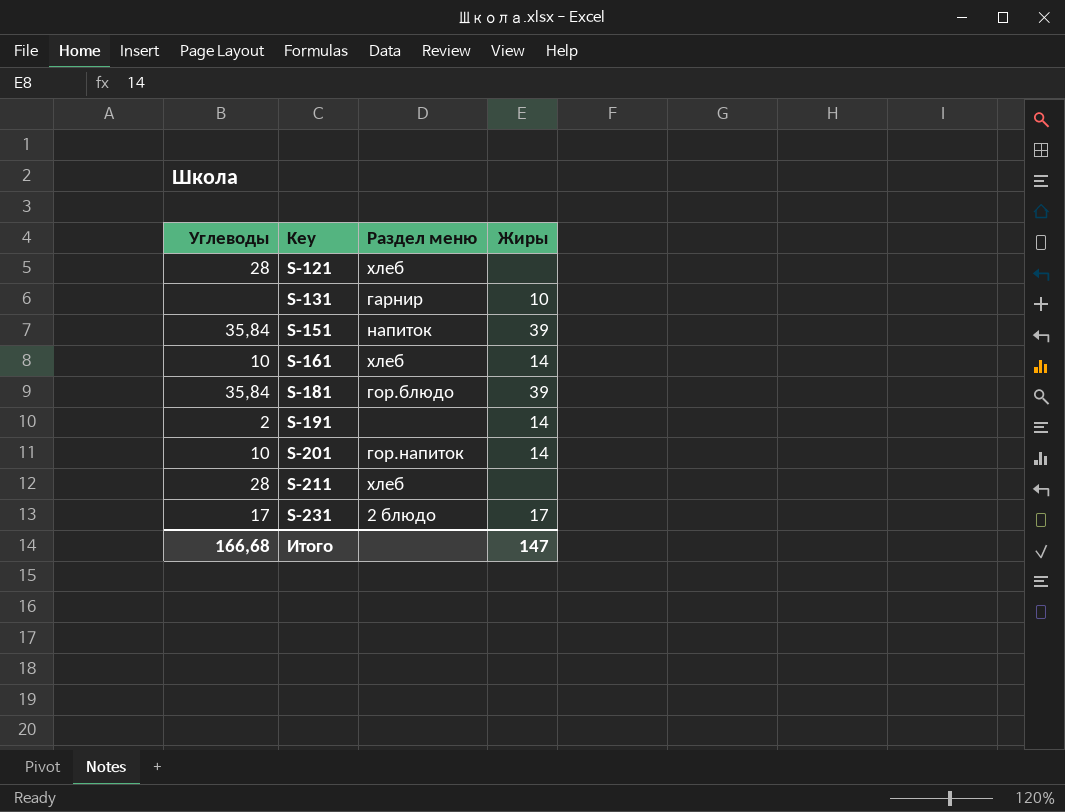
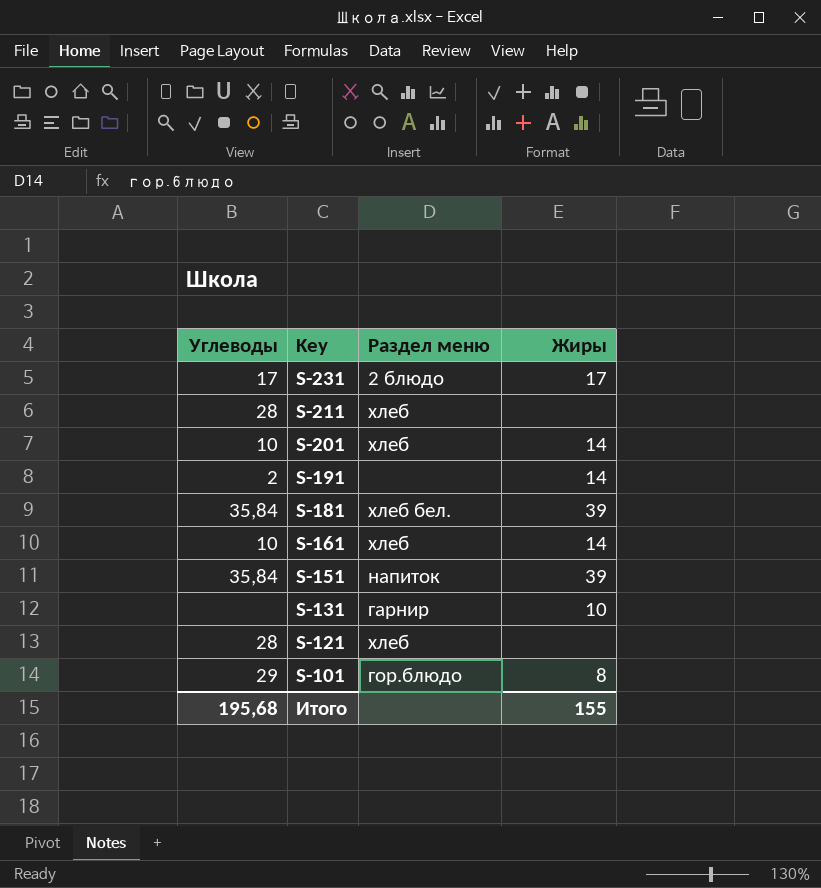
row order: Key ascending -> Key descending
S-201 | Раздел меню: гор.напиток -> хлеб
S-181 | Раздел меню: гор.блюдо -> хлеб бел.
row S-101: none -> 29 | гор.блюдо | 8
Итого | Углеводы: 166,68 -> 195,68
Итого | Жиры: 147 -> 155

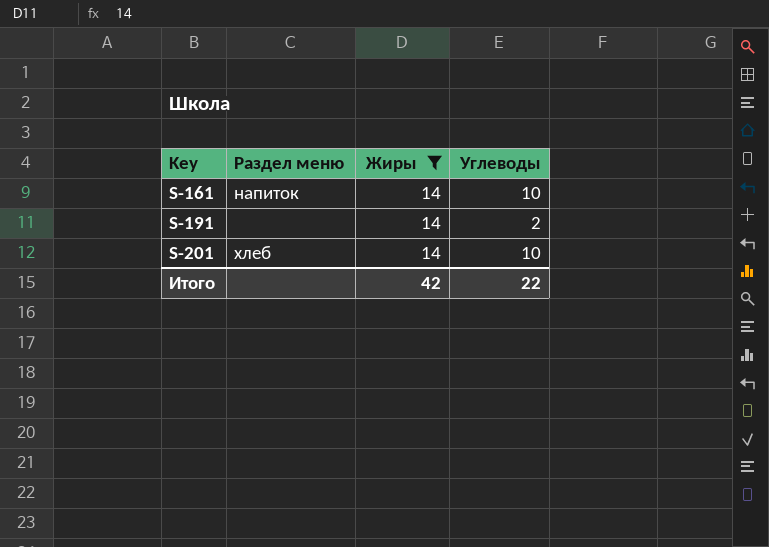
filter: none -> Жиры = 14
row order: Key descending -> Key ascending
column Углеводы | position: 1 -> 4
S-161 | Раздел меню: хлеб -> напиток
Итого | Жиры: 155 -> 42
Итого | Углеводы: 195,68 -> 22

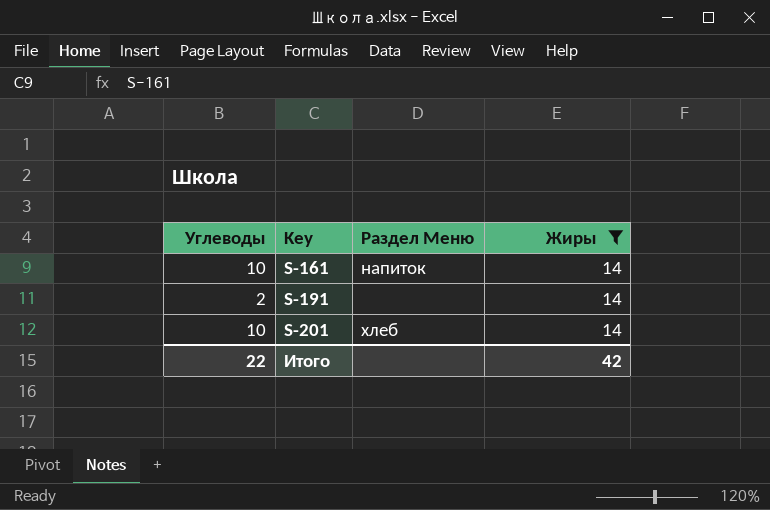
column Углеводы | position: 4 -> 1
column name: Раздел меню -> Раздел Меню

